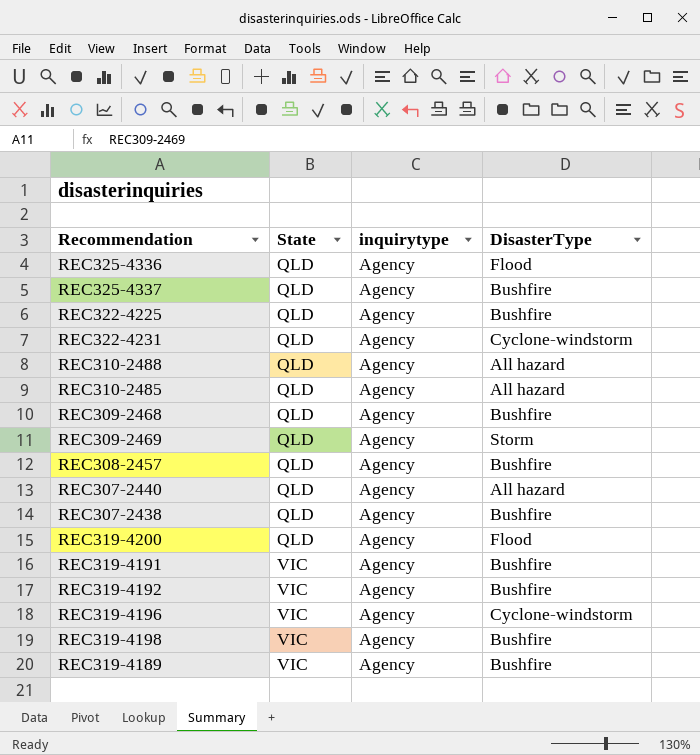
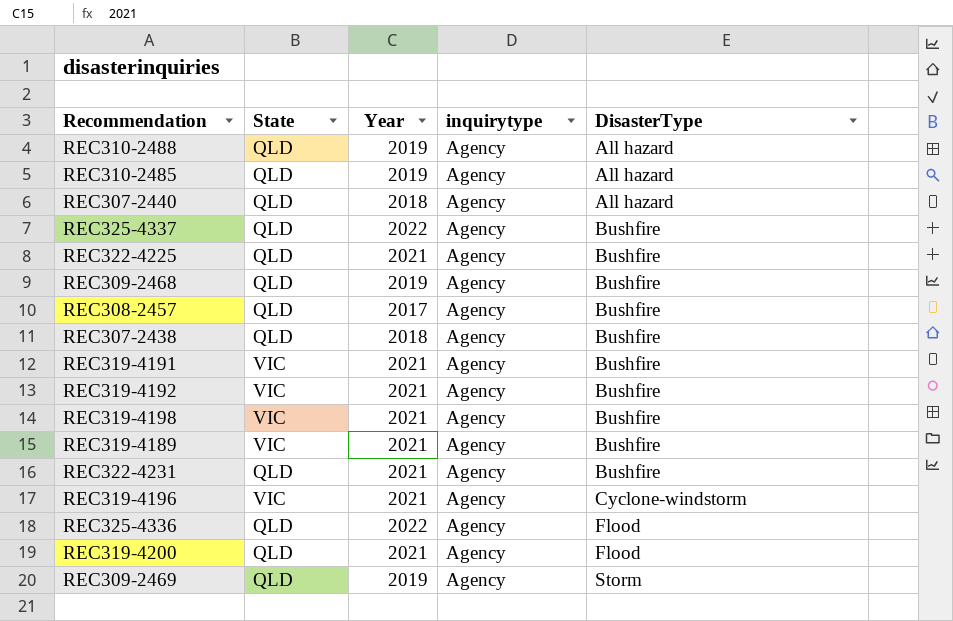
row order: State ascending -> DisasterType ascending
column Year | position: none -> 3
REC322-4231 | DisasterType: Cyclone-windstorm -> Bushfire

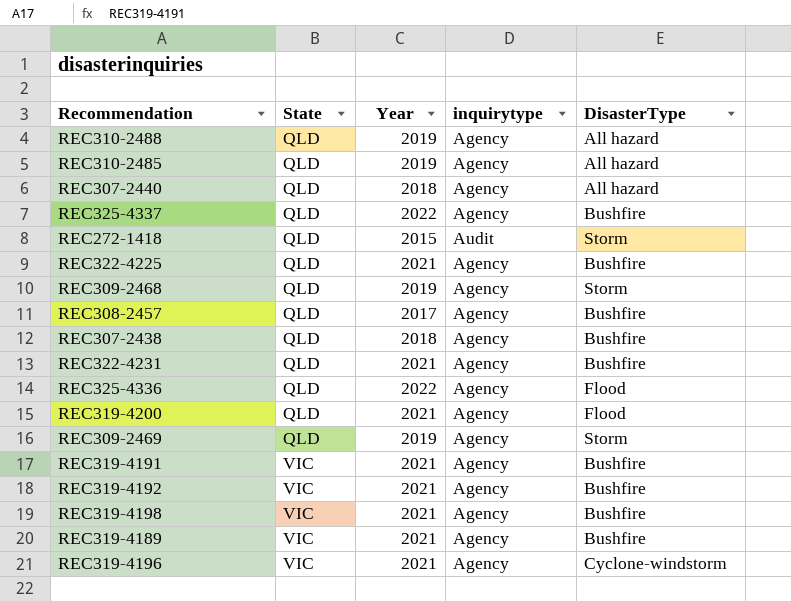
row order: DisasterType ascending -> State ascending
row REC272-1418: none -> QLD | 2015 | Audit | Storm
REC309-2468 | DisasterType: Bushfire -> Storm

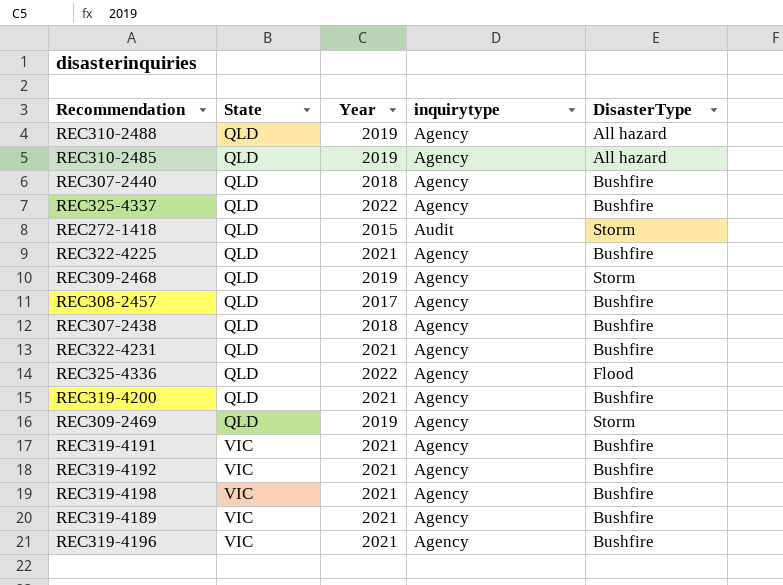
REC307-2440 | DisasterType: All hazard -> Bushfire
REC319-4200 | DisasterType: Flood -> Bushfire
REC319-4196 | DisasterType: Cyclone-windstorm -> Bushfire

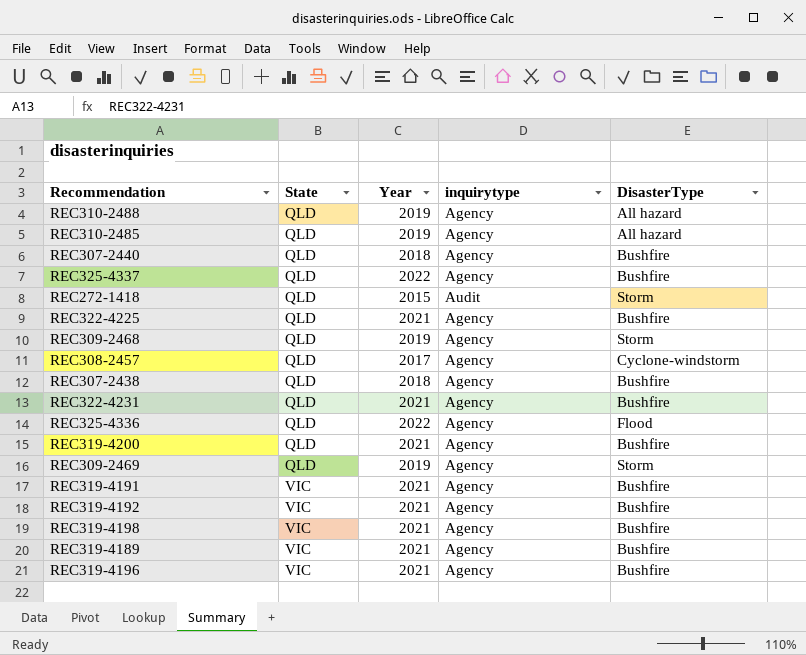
REC308-2457 | DisasterType: Bushfire -> Cyclone-windstorm

